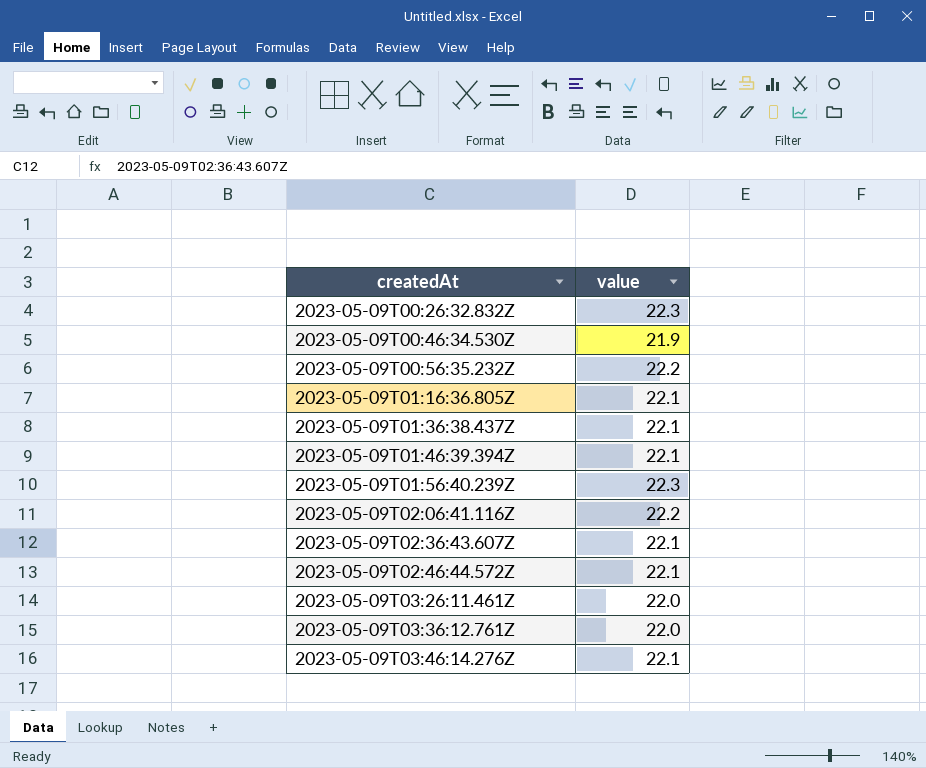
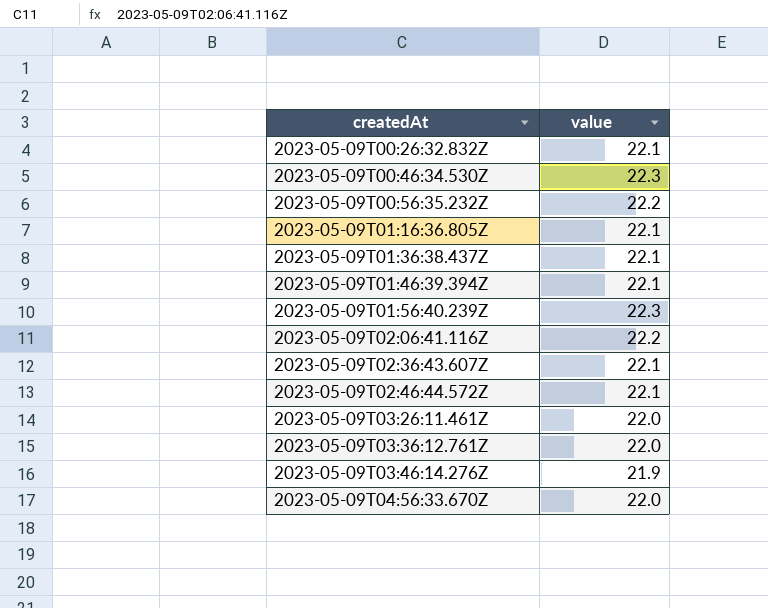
2023-05-09T00:26:32.832Z | value: 22.3 -> 22.1
2023-05-09T00:46:34.530Z | value: 21.9 -> 22.3
2023-05-09T03:46:14.276Z | value: 22.1 -> 21.9
row 2023-05-09T04:56:33.670Z: none -> 22.0

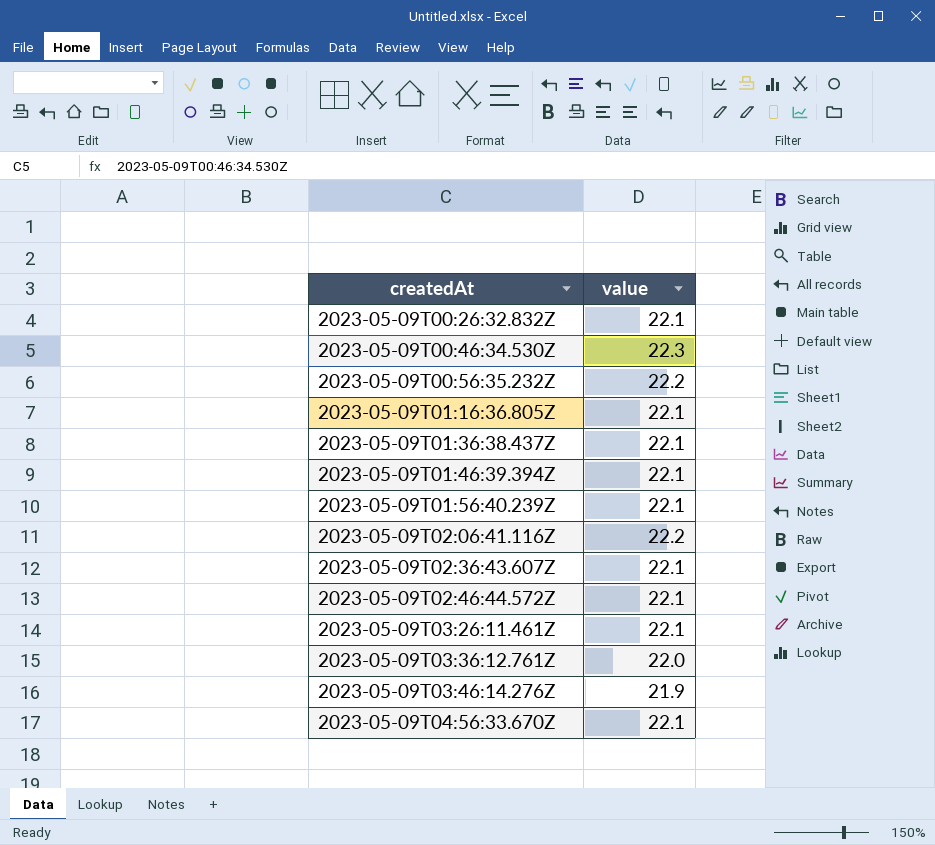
2023-05-09T01:56:40.239Z | value: 22.3 -> 22.1
2023-05-09T03:26:11.461Z | value: 22.0 -> 22.1
2023-05-09T04:56:33.670Z | value: 22.0 -> 22.1

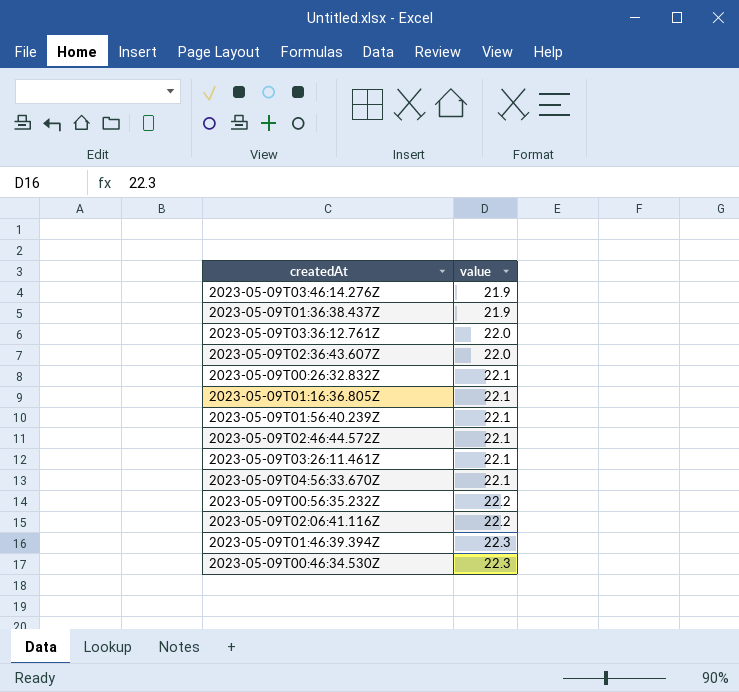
row order: createdAt ascending -> value ascending
2023-05-09T01:36:38.437Z | value: 22.1 -> 21.9
2023-05-09T02:36:43.607Z | value: 22.1 -> 22.0
2023-05-09T01:46:39.394Z | value: 22.1 -> 22.3

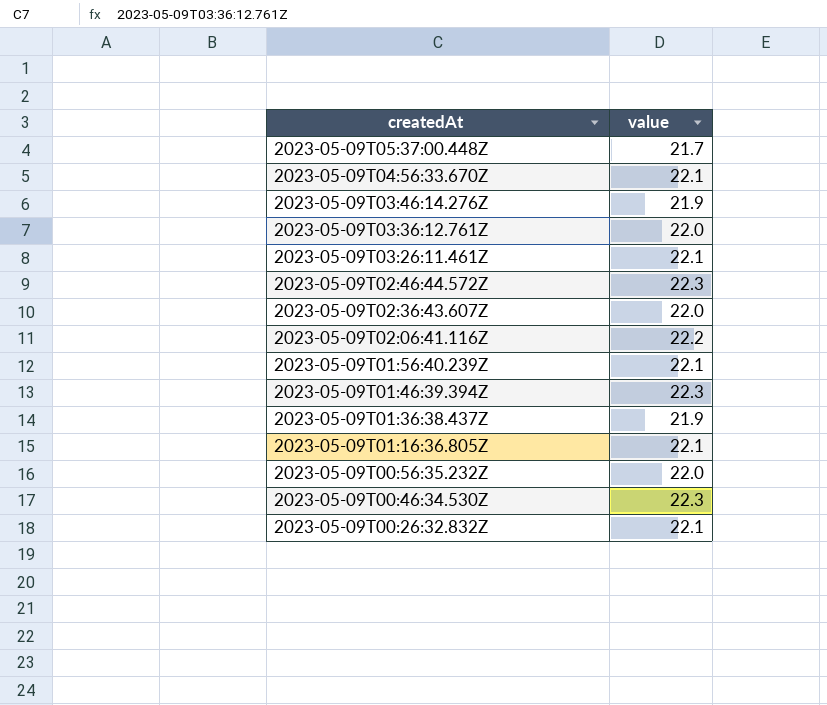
row order: value ascending -> createdAt descending
row 2023-05-09T05:37:00.448Z: none -> 21.7
2023-05-09T02:46:44.572Z | value: 22.1 -> 22.3
2023-05-09T00:56:35.232Z | value: 22.2 -> 22.0

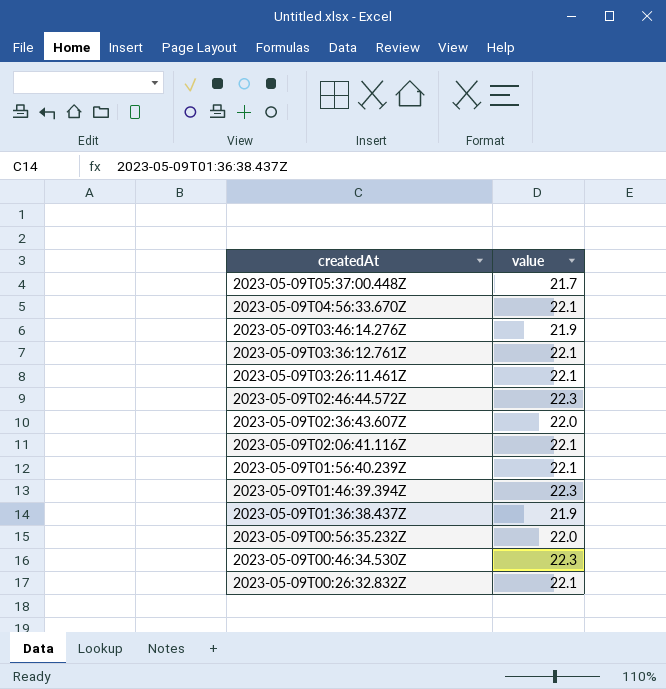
row 2023-05-09T01:16:36.805Z: 22.1 -> none
2023-05-09T03:36:12.761Z | value: 22.0 -> 22.1
2023-05-09T02:06:41.116Z | value: 22.2 -> 22.1

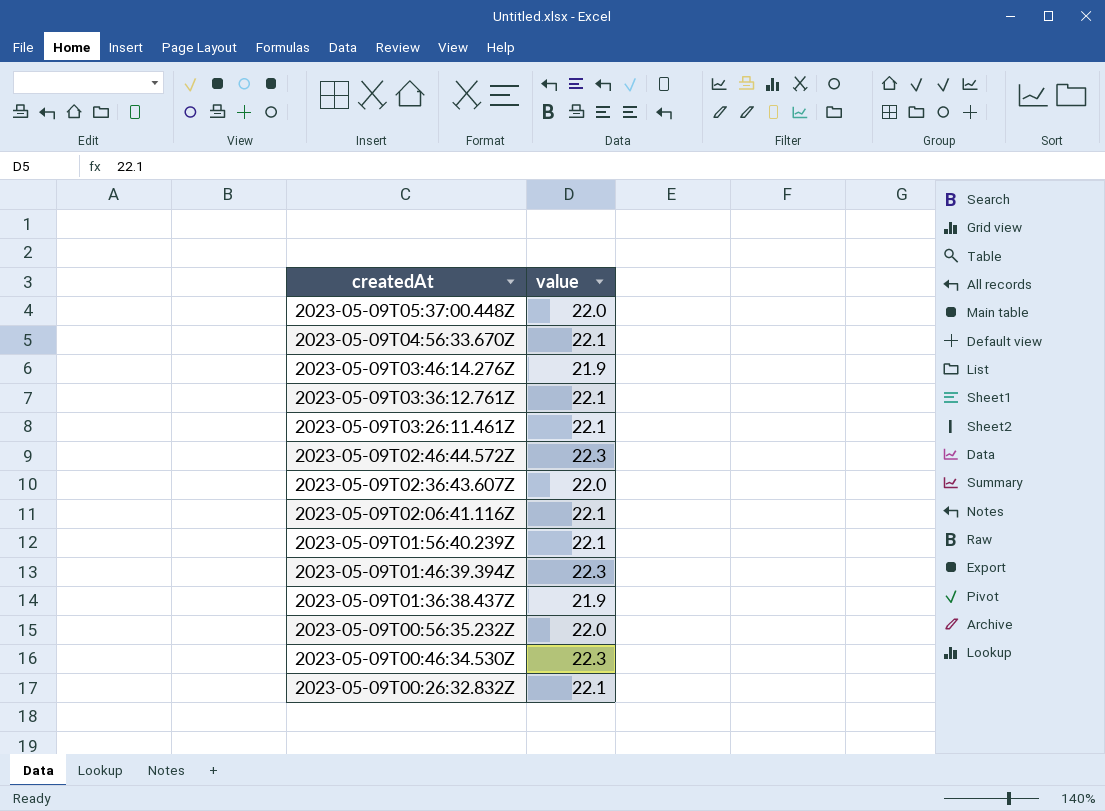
2023-05-09T05:37:00.448Z | value: 21.7 -> 22.0

